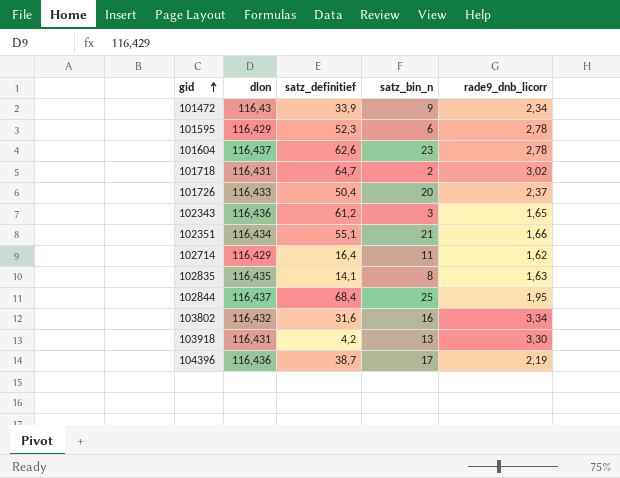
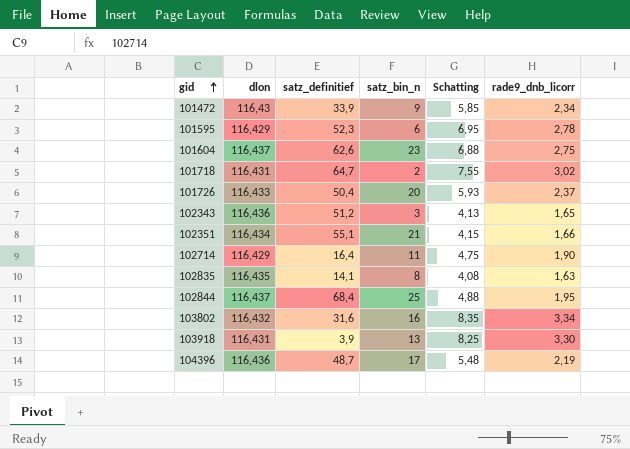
column Schatting | formula: none -> [rade9_dnb_licorr] * 2,5
101604 | rade9_dnb_licorr: 2,78 -> 2,75
102343 | satz_definitief: 61,2 -> 51,2
102714 | rade9_dnb_licorr: 1,62 -> 1,90
103918 | satz_definitief: 4,2 -> 3,9
104396 | satz_definitief: 38,7 -> 48,7

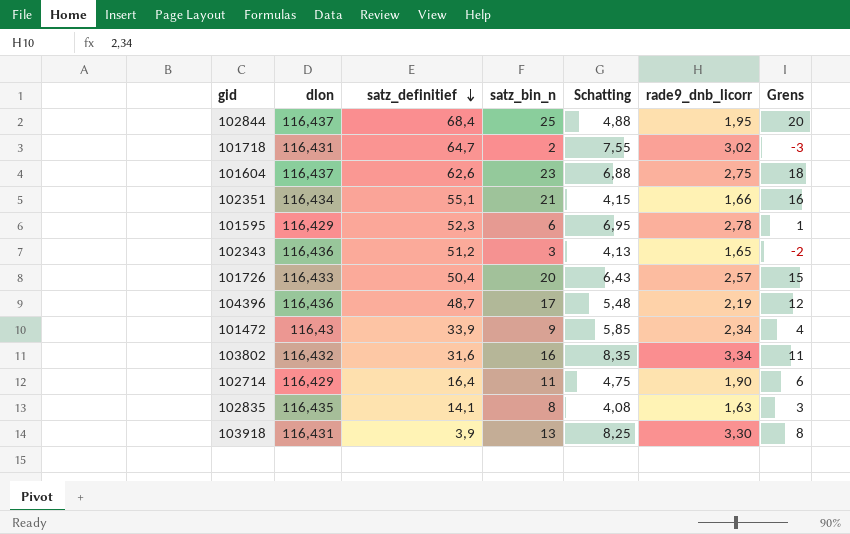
row order: gid ascending -> satz_definitief descending
column Grens | formula: none -> [satz_bin_n] - 5
101726 | Schatting: 5,93 -> 6,43
101726 | rade9_dnb_licorr: 2,37 -> 2,57

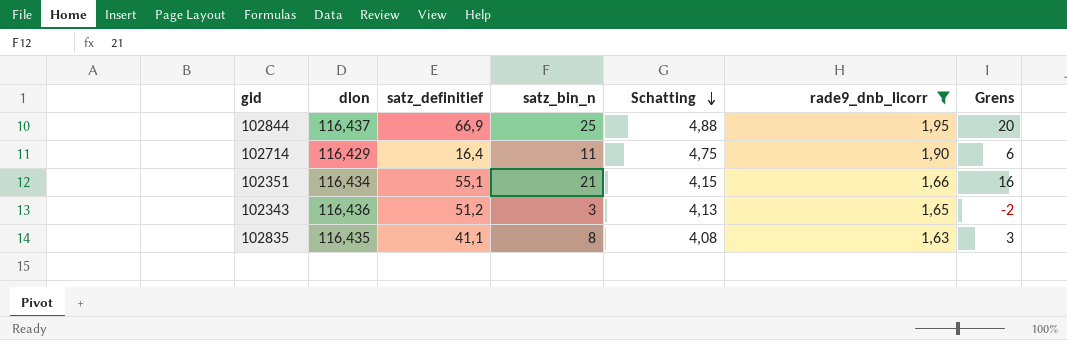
filter: none -> rade9_dnb_licorr <= 1,95
row order: satz_definitief descending -> Schatting descending
102844 | satz_definitief: 68,4 -> 66,9
102835 | satz_definitief: 14,1 -> 41,1

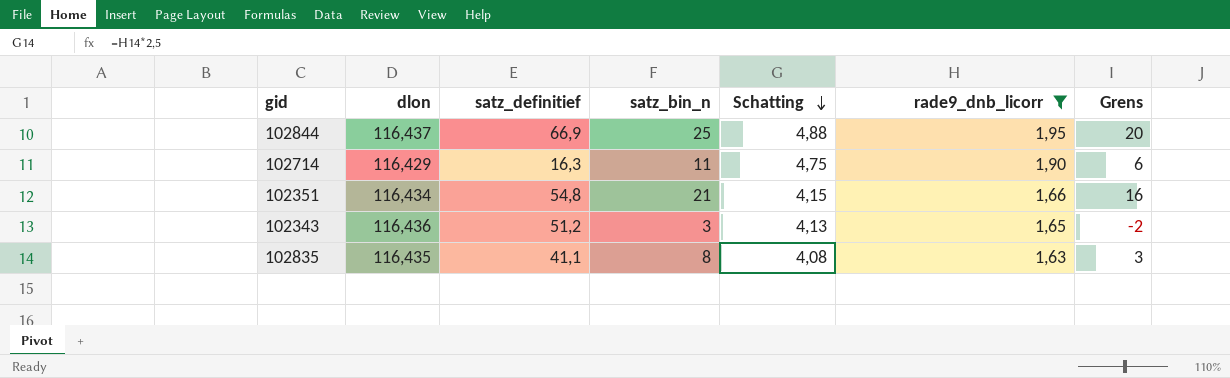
102714 | satz_definitief: 16,4 -> 16,3
102351 | satz_definitief: 55,1 -> 54,8

